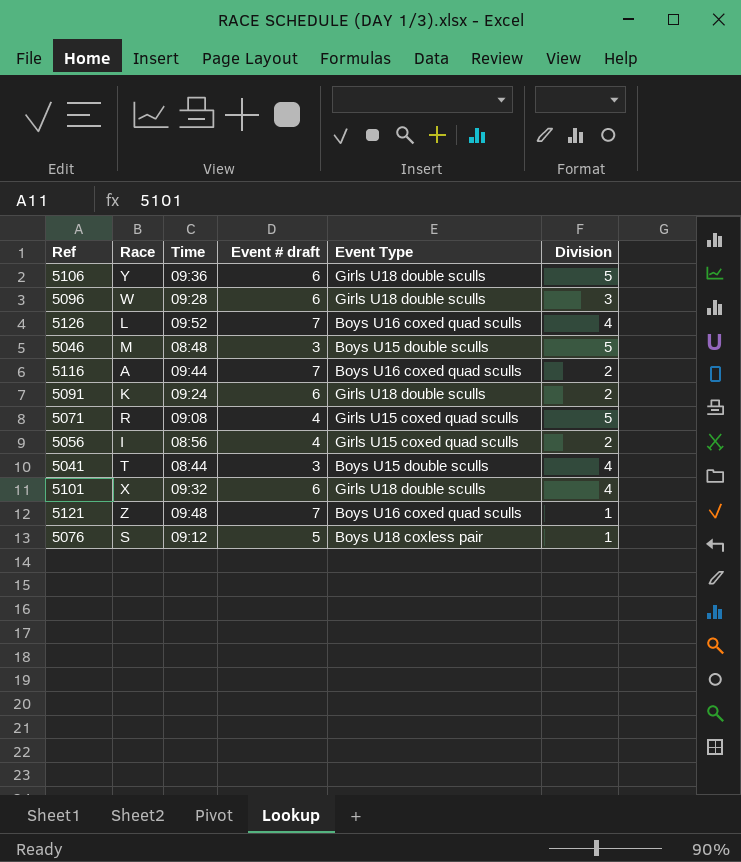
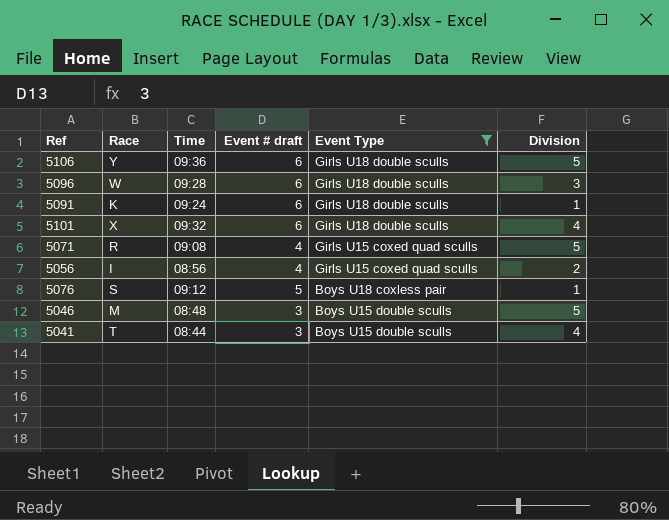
filter: none -> Event Type != Boys U16 coxed quad sculls
row order: none -> Event Type descending
5091 | Division: 2 -> 1

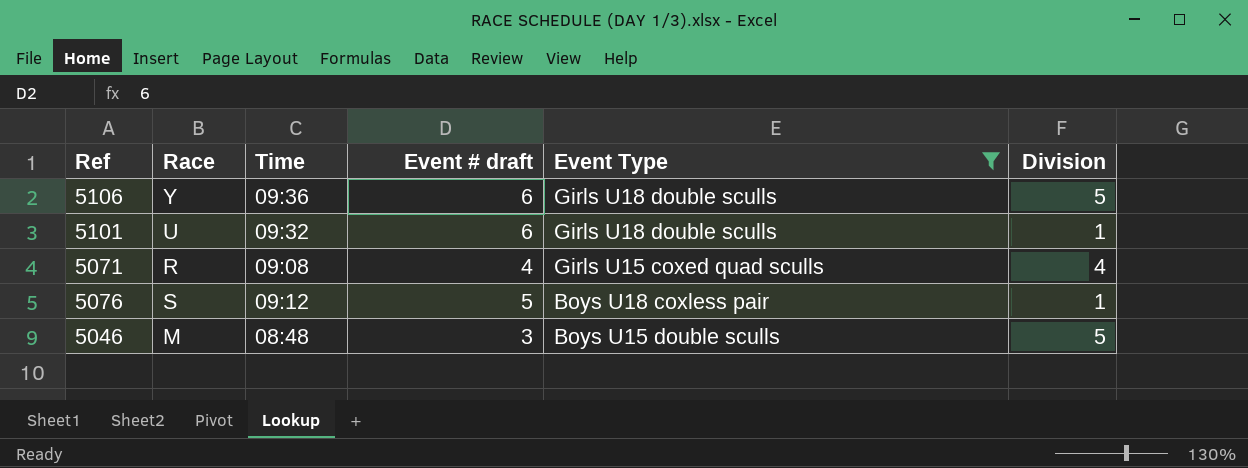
row 5096: W | 09:28 | 6 | Girls U18 double sculls | 3 -> none
row 5091: K | 09:24 | 6 | Girls U18 double sculls | 1 -> none
row 5056: I | 08:56 | 4 | Girls U15 coxed quad sculls | 2 -> none
row 5041: T | 08:44 | 3 | Boys U15 double sculls | 4 -> none
5101 | Race: X -> U
5101 | Division: 4 -> 1
5071 | Division: 5 -> 4

